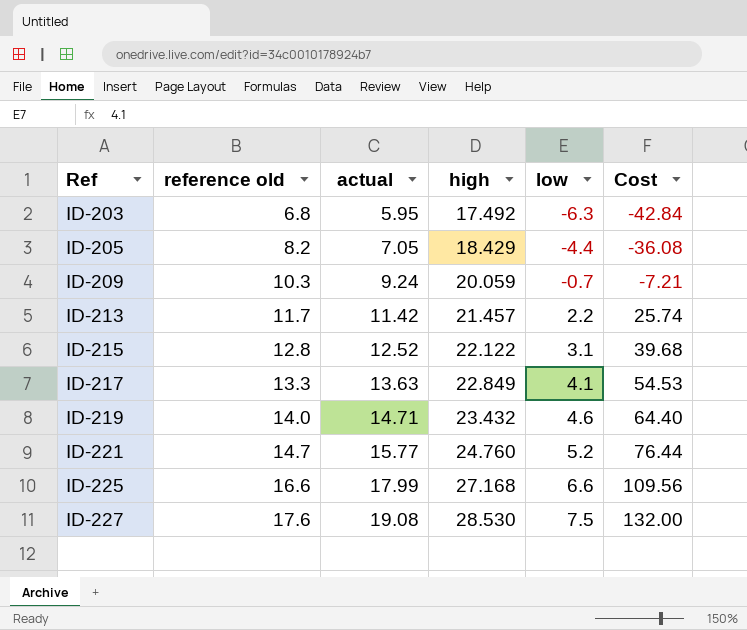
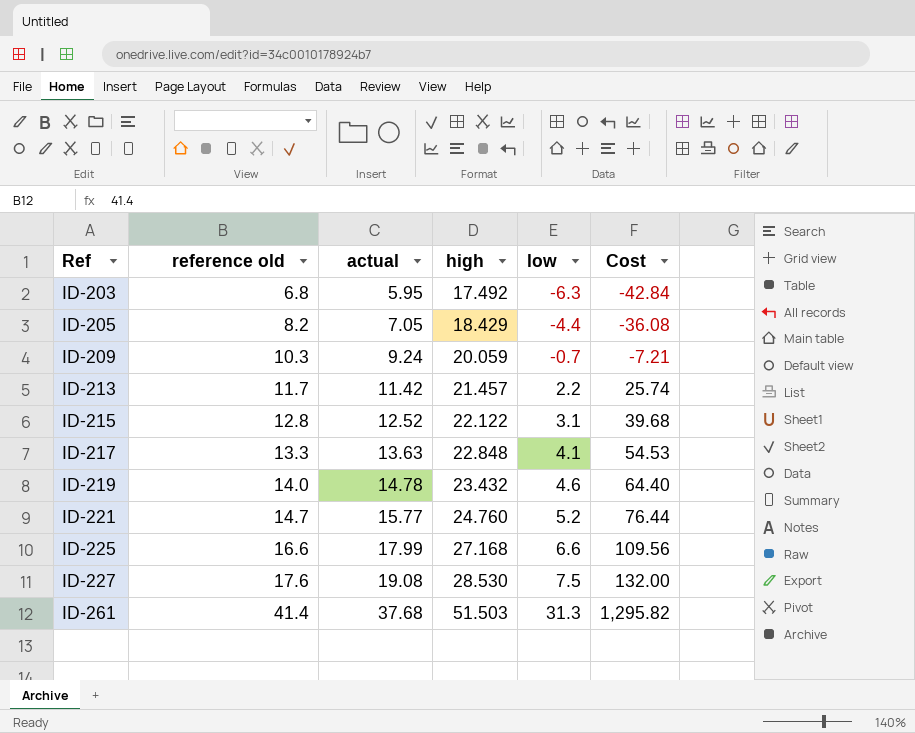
ID-217 | high: 22.849 -> 22.848
ID-219 | actual: 14.71 -> 14.78
row ID-261: none -> 41.4 | 37.68 | 51.503 | 31.3 | 1,295.82

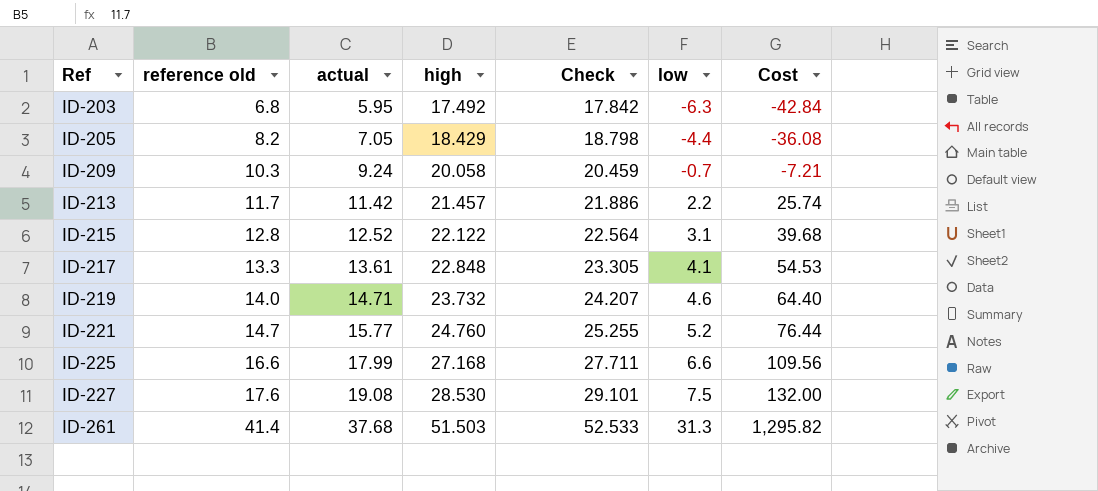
column Check | formula: none -> [high] * 1.02
ID-209 | high: 20.059 -> 20.058
ID-217 | actual: 13.63 -> 13.61
ID-219 | actual: 14.78 -> 14.71
ID-219 | high: 23.432 -> 23.732

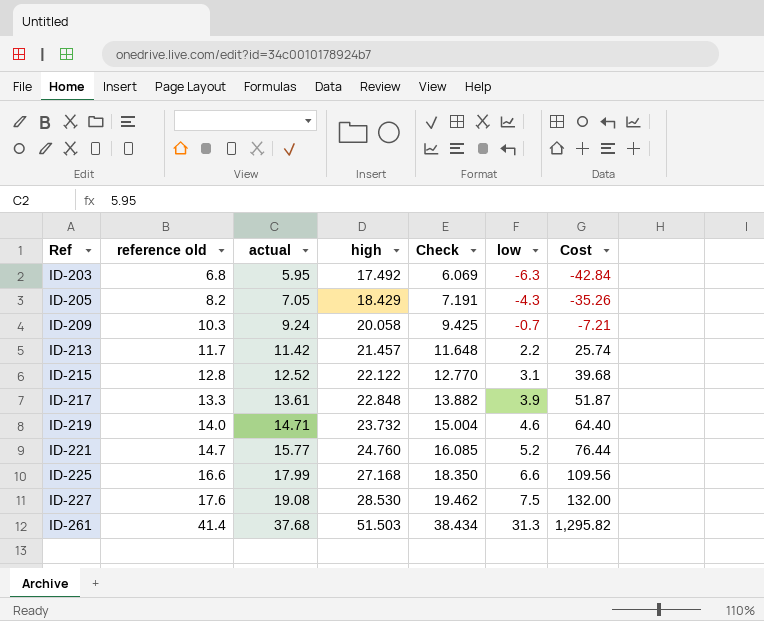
column Check | formula: [high] * 1.02 -> [actual] * 1.02
ID-205 | low: -4.4 -> -4.3
ID-205 | Cost: -36.08 -> -35.26
ID-217 | low: 4.1 -> 3.9
ID-217 | Cost: 54.53 -> 51.87

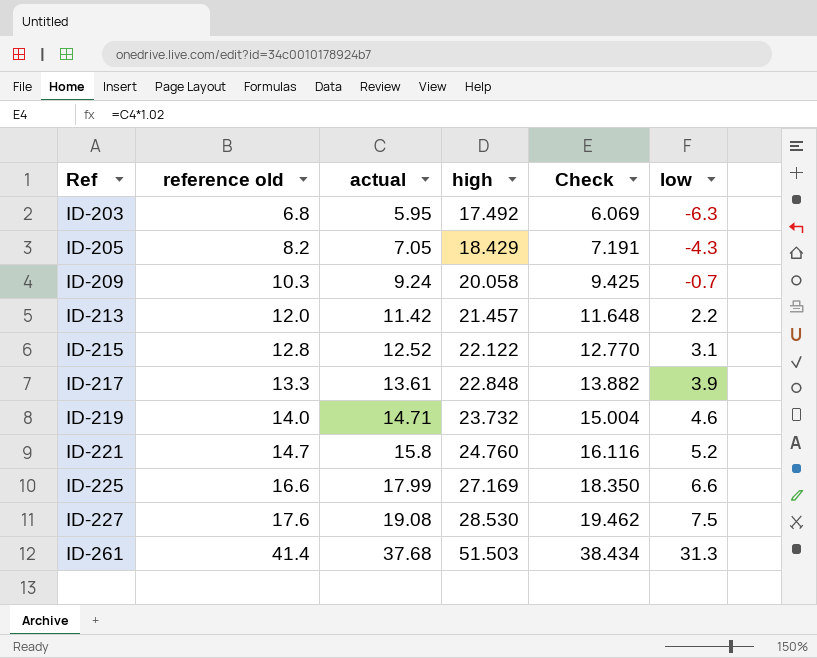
column Cost | formula: [reference old] * [low] -> none
ID-213 | reference old: 11.7 -> 12.0
ID-221 | actual: 15.77 -> 15.8
ID-221 | Check: 16.085 -> 16.116
ID-225 | high: 27.168 -> 27.169

